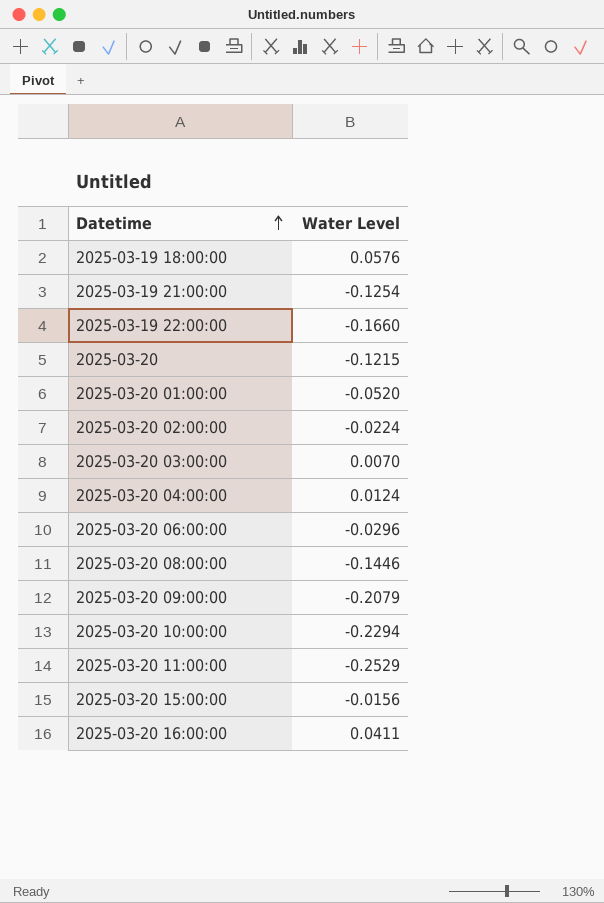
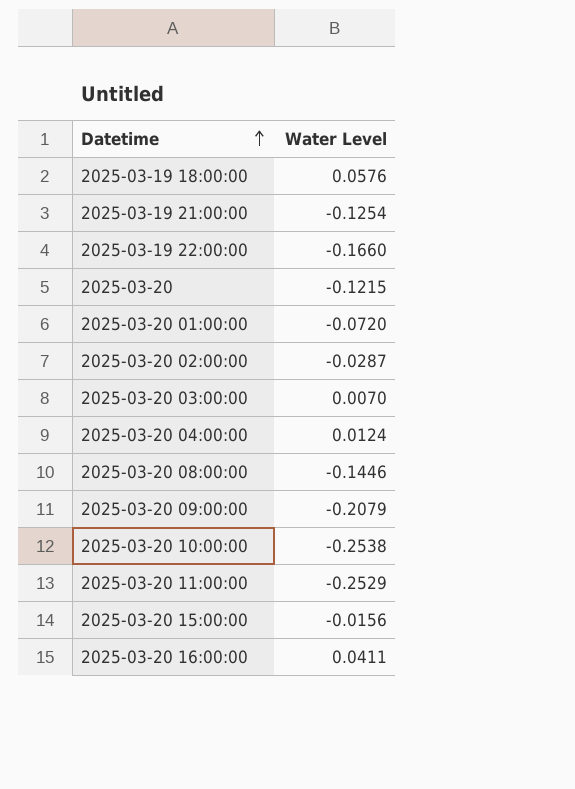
row 2025-03-20 06:00:00: -0.0296 -> none
2025-03-20 01:00:00 | Water Level: -0.0520 -> -0.0720
2025-03-20 02:00:00 | Water Level: -0.0224 -> -0.0287
2025-03-20 10:00:00 | Water Level: -0.2294 -> -0.2538

